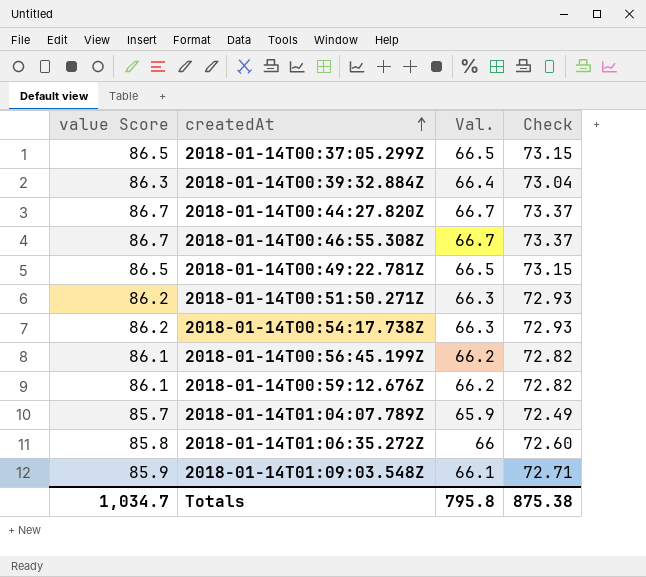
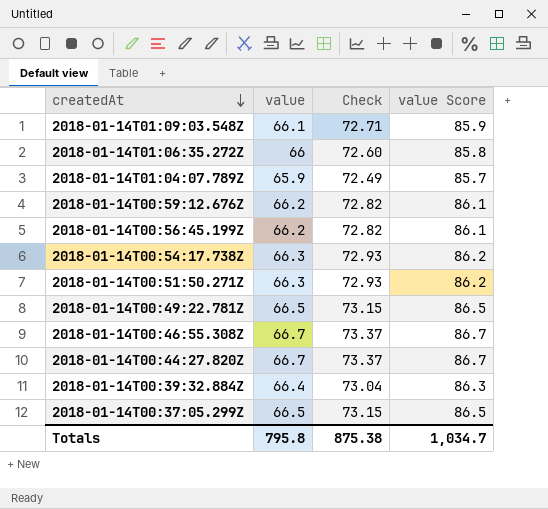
row order: createdAt ascending -> createdAt descending
column name: Val. -> value
column value Score | position: 1 -> 4

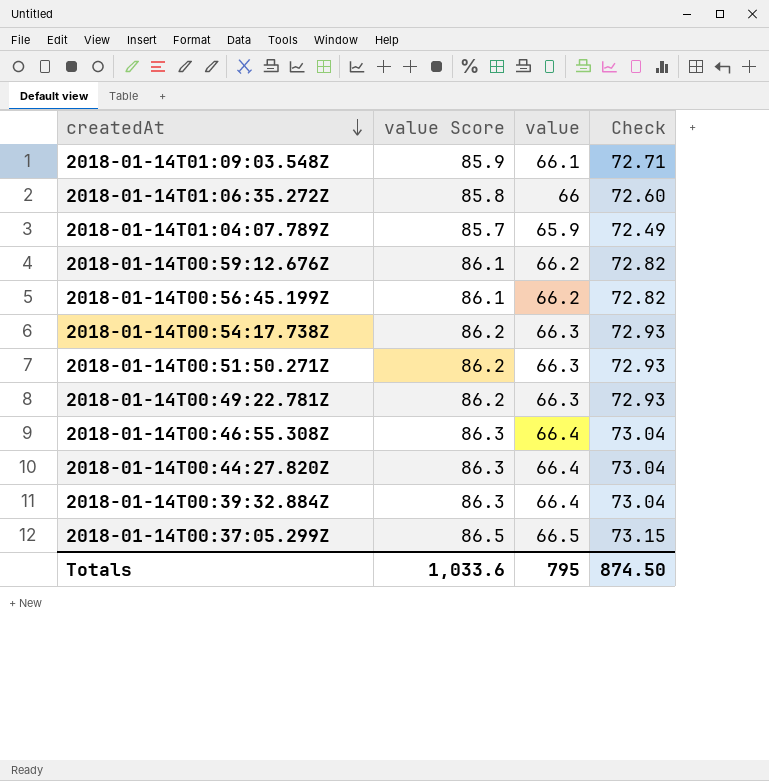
column value Score | position: 4 -> 2
2018-01-14T00:49:22.781Z | value Score: 86.5 -> 86.2
2018-01-14T00:49:22.781Z | value: 66.5 -> 66.3
2018-01-14T00:49:22.781Z | Check: 73.15 -> 72.93
2018-01-14T00:46:55.308Z | value Score: 86.7 -> 86.3
2018-01-14T00:46:55.308Z | value: 66.7 -> 66.4
2018-01-14T00:46:55.308Z | Check: 73.37 -> 73.04
2018-01-14T00:44:27.820Z | value Score: 86.7 -> 86.3
2018-01-14T00:44:27.820Z | value: 66.7 -> 66.4
2018-01-14T00:44:27.820Z | Check: 73.37 -> 73.04
Totals | value Score: 1,034.7 -> 1,033.6
Totals | value: 795.8 -> 795
Totals | Check: 875.38 -> 874.50

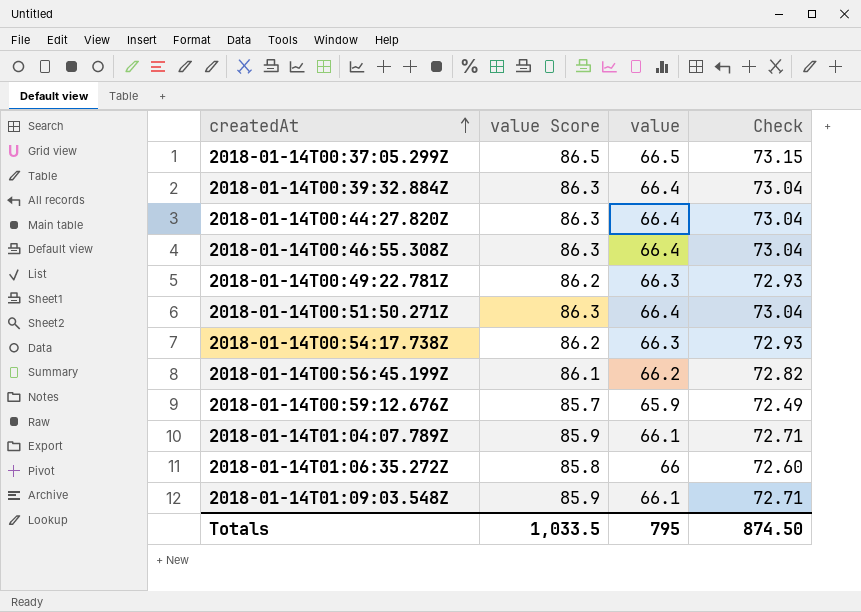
row order: createdAt descending -> createdAt ascending
2018-01-14T00:51:50.271Z | value Score: 86.2 -> 86.3
2018-01-14T00:51:50.271Z | value: 66.3 -> 66.4
2018-01-14T00:51:50.271Z | Check: 72.93 -> 73.04
2018-01-14T00:59:12.676Z | value Score: 86.1 -> 85.7
2018-01-14T00:59:12.676Z | value: 66.2 -> 65.9
2018-01-14T00:59:12.676Z | Check: 72.82 -> 72.49
2018-01-14T01:04:07.789Z | value Score: 85.7 -> 85.9
2018-01-14T01:04:07.789Z | value: 65.9 -> 66.1
2018-01-14T01:04:07.789Z | Check: 72.49 -> 72.71
Totals | value Score: 1,033.6 -> 1,033.5

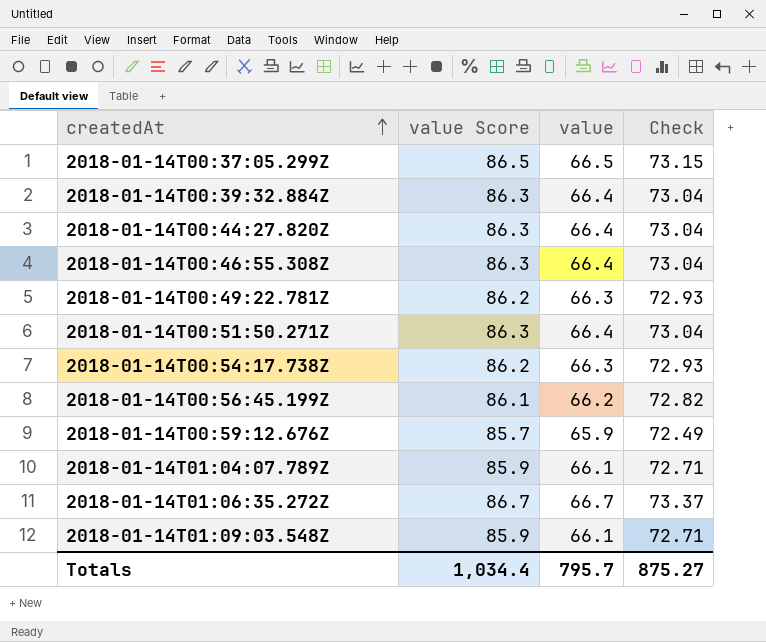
2018-01-14T01:06:35.272Z | value Score: 85.8 -> 86.7
2018-01-14T01:06:35.272Z | value: 66 -> 66.7
2018-01-14T01:06:35.272Z | Check: 72.60 -> 73.37
Totals | value Score: 1,033.5 -> 1,034.4
Totals | value: 795 -> 795.7
Totals | Check: 874.50 -> 875.27

